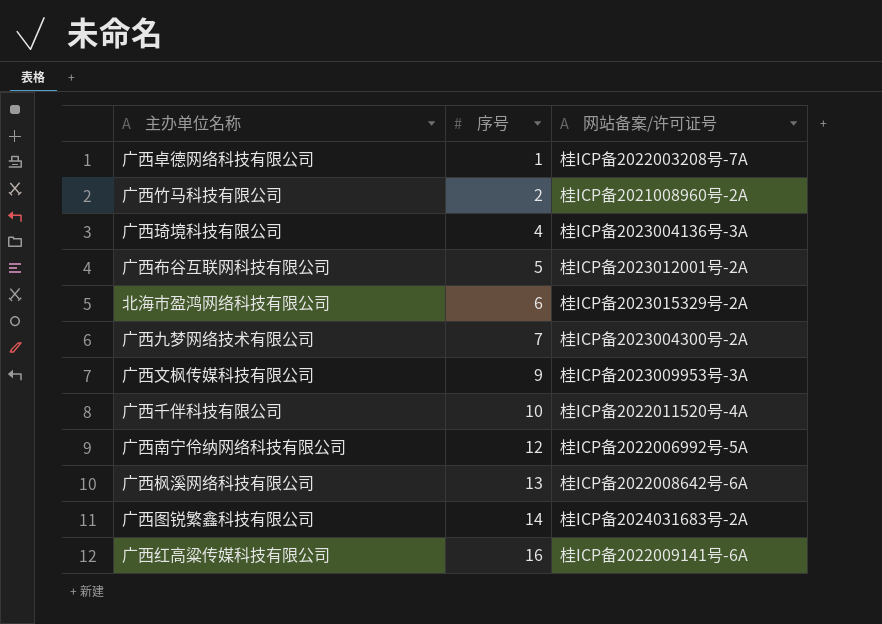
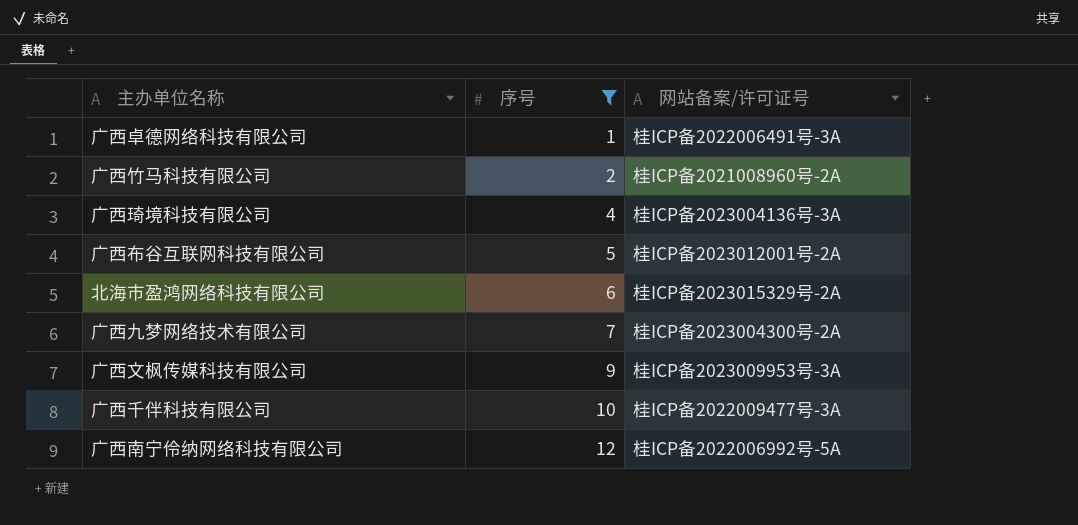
filter: none -> 序号 <= 12
广西卓德网络科技有限公司 | 网站备案/许可证号: 桂ICP备2022003208号-7A -> 桂ICP备2022006491号-3A
广西千伴科技有限公司 | 网站备案/许可证号: 桂ICP备2022011520号-4A -> 桂ICP备2022009477号-3A

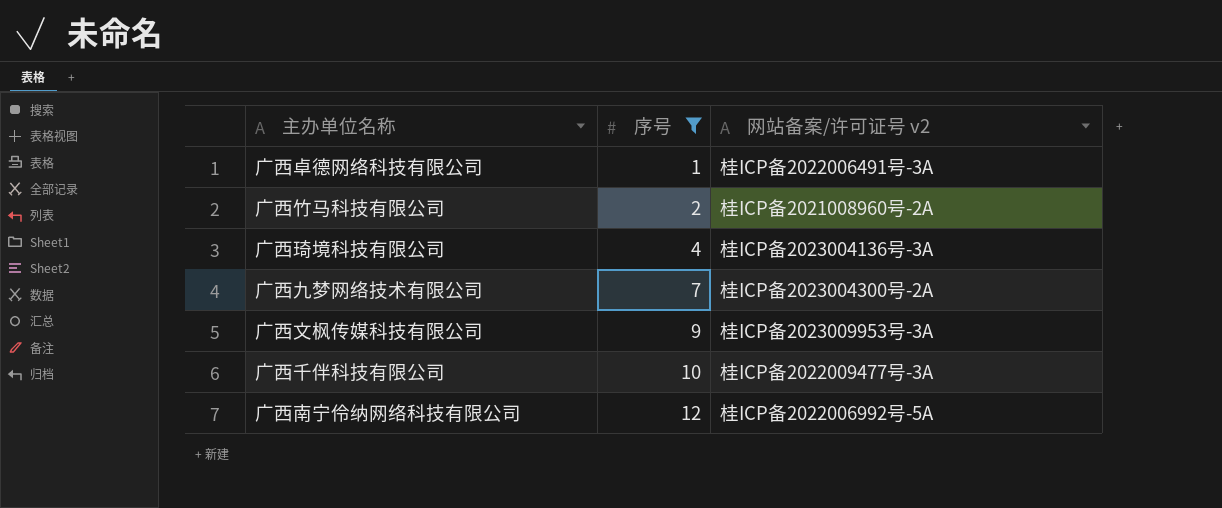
column name: 网站备案/许可证号 -> 网站备案/许可证号 v2
row 广西布谷互联网科技有限公司: 5 | 桂ICP备2023012001号-2A -> none
row 北海市盈鸿网络科技有限公司: 6 | 桂ICP备2023015329号-2A -> none

